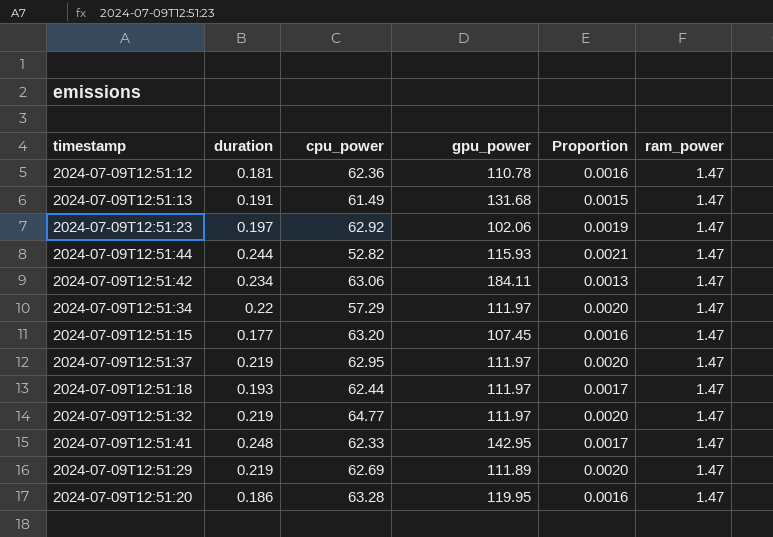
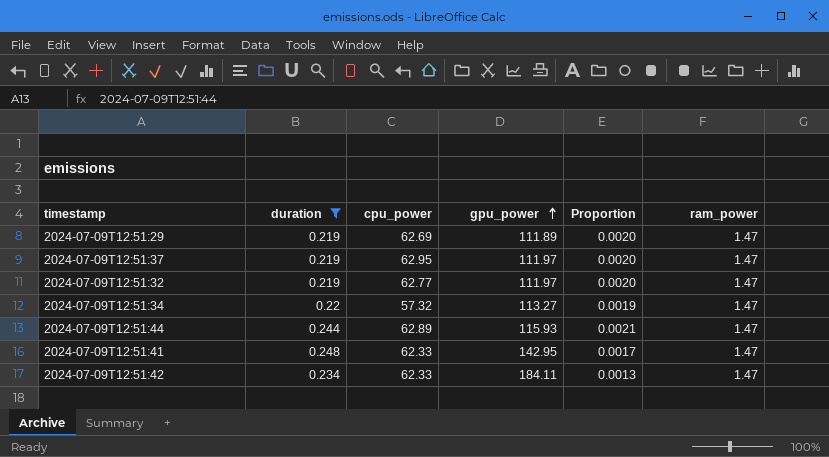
filter: none -> duration >= 0.219
row order: none -> gpu_power ascending
2024-07-09T12:51:32 | cpu_power: 64.77 -> 62.77
2024-07-09T12:51:34 | cpu_power: 57.29 -> 57.32
2024-07-09T12:51:34 | gpu_power: 111.97 -> 113.27
2024-07-09T12:51:34 | Proportion: 0.0020 -> 0.0019
2024-07-09T12:51:44 | cpu_power: 52.82 -> 62.89
2024-07-09T12:51:42 | cpu_power: 63.06 -> 62.33

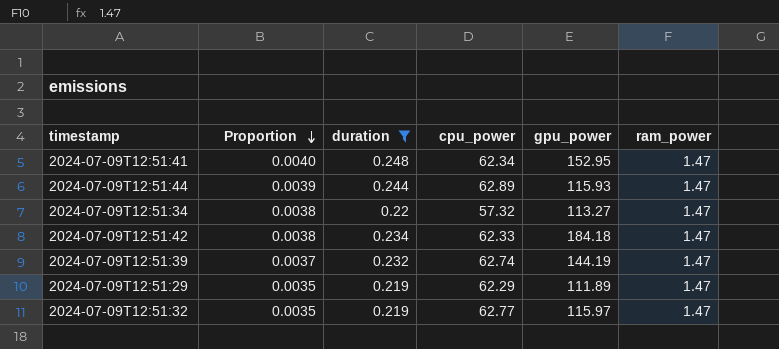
row order: gpu_power ascending -> Proportion descending
column Proportion | formula: [duration] / [gpu_power] -> [duration] / [cpu_power]
column Proportion | position: 5 -> 2
row 2024-07-09T12:51:37: 0.219 | 62.95 | 111.97 | 0.0020 | 1.47 -> none
2024-07-09T12:51:41 | cpu_power: 62.33 -> 62.34
2024-07-09T12:51:41 | gpu_power: 142.95 -> 152.95
2024-07-09T12:51:42 | gpu_power: 184.11 -> 184.18
row 2024-07-09T12:51:39: none -> 0.0037 | 0.232 | 62.74 | 144.19 | 1.47
2024-07-09T12:51:29 | cpu_power: 62.69 -> 62.29
2024-07-09T12:51:32 | gpu_power: 111.97 -> 115.97

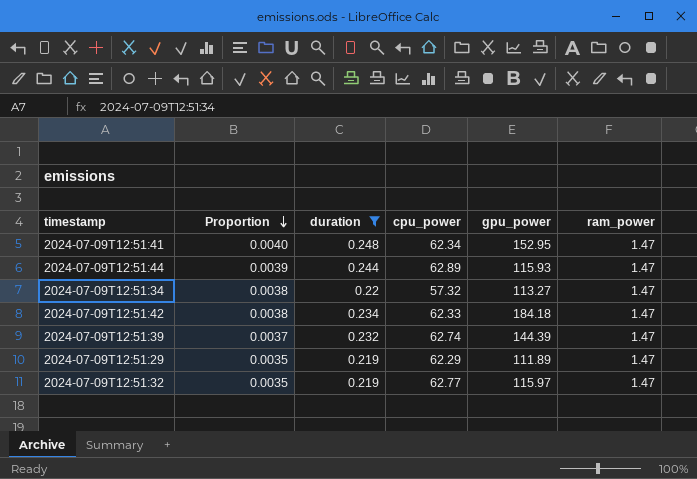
2024-07-09T12:51:39 | gpu_power: 144.19 -> 144.39

